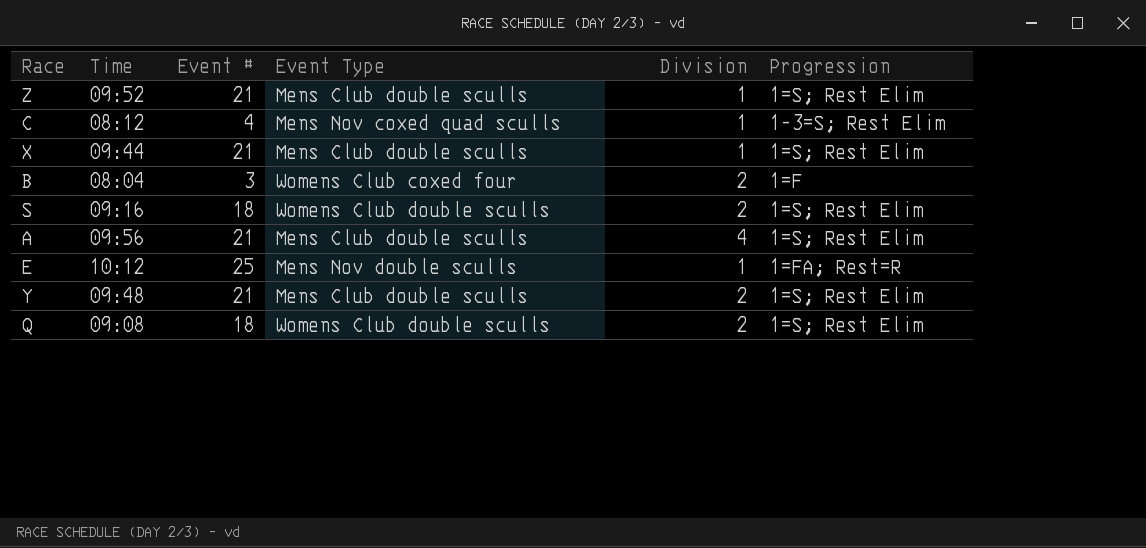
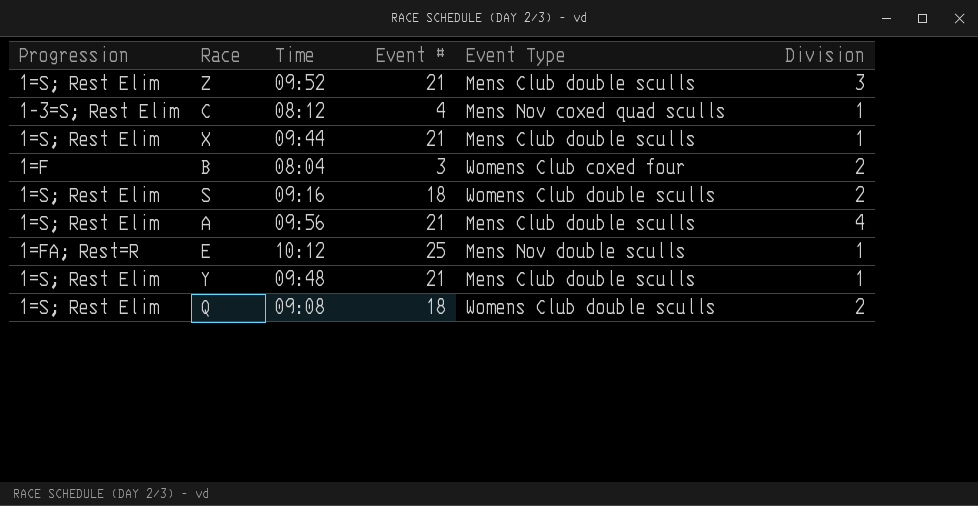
column Progression | position: 6 -> 1
Z | Division: 1 -> 3
Y | Division: 2 -> 1

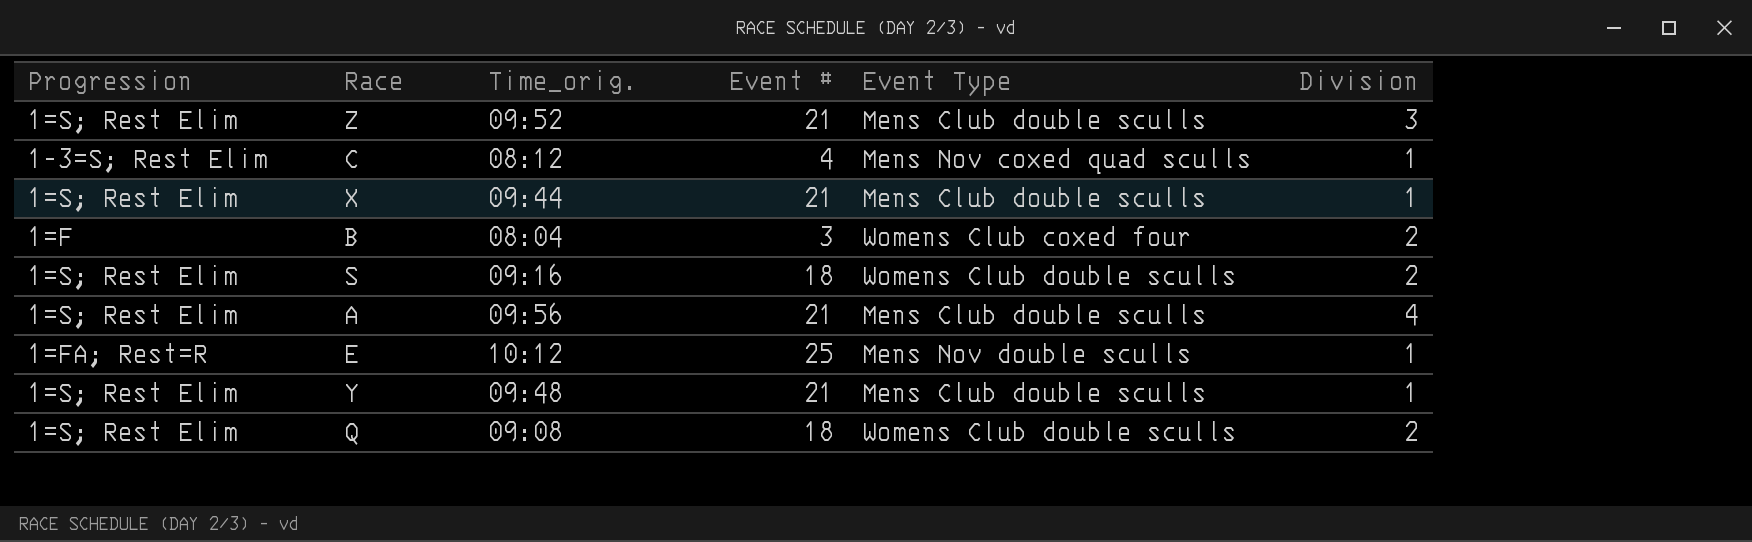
column name: Time -> Time_orig.

